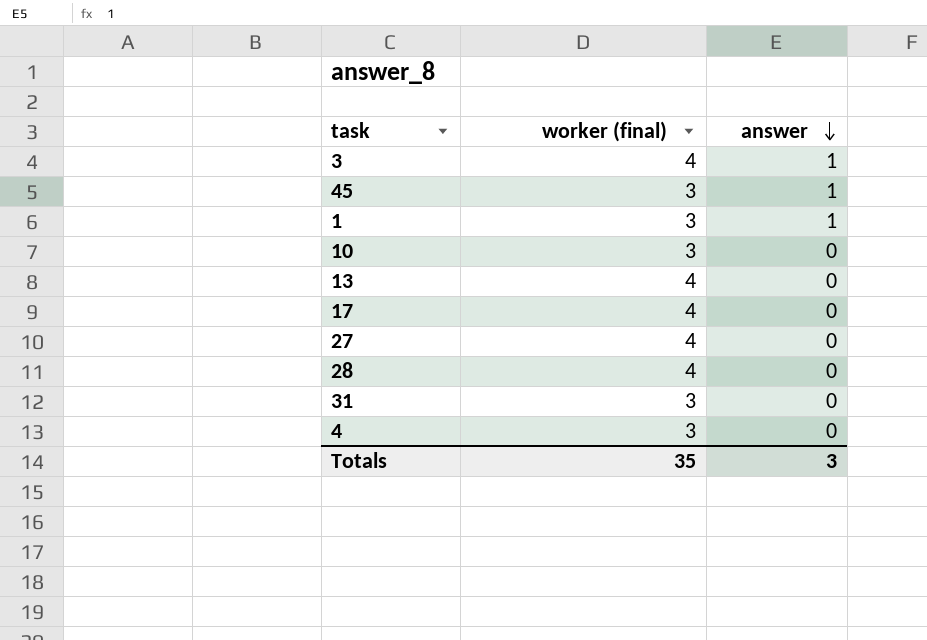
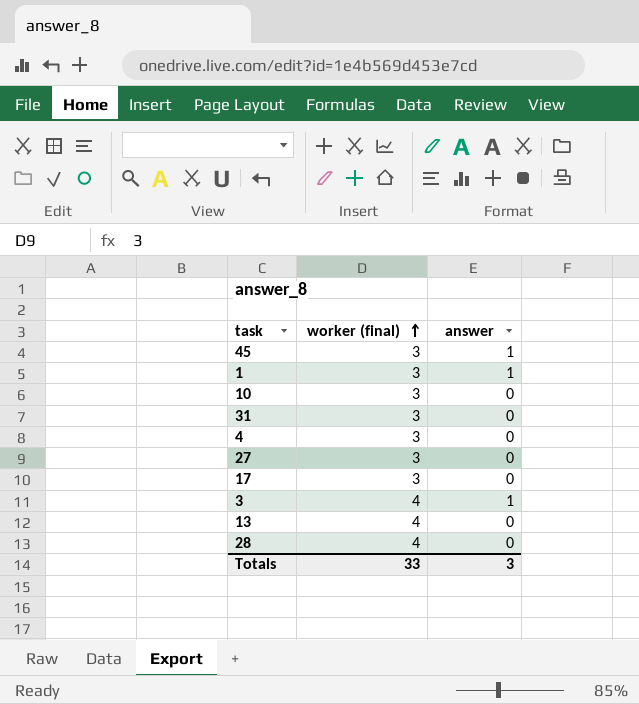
row order: answer descending -> worker (final) ascending
27 | worker (final): 4 -> 3
17 | worker (final): 4 -> 3
Totals | worker (final): 35 -> 33

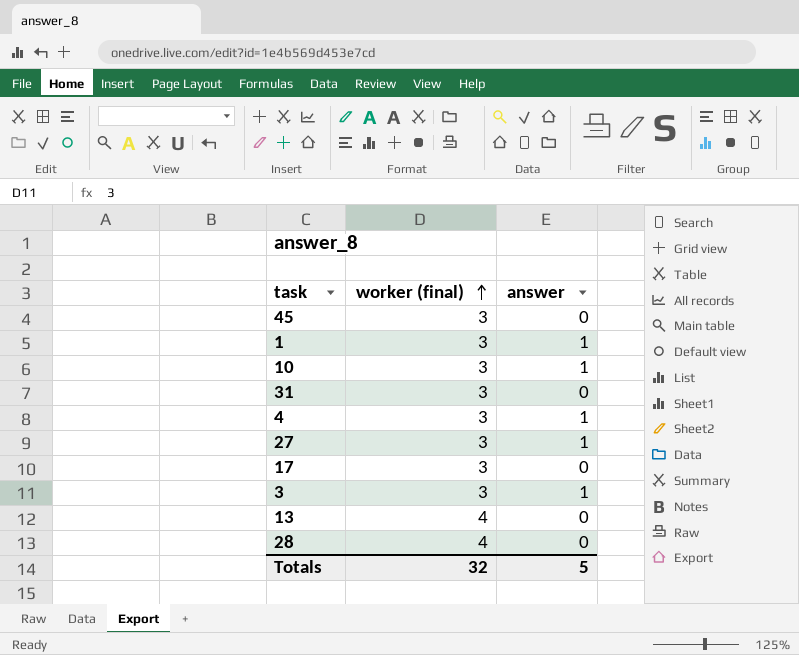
45 | answer: 1 -> 0
10 | answer: 0 -> 1
4 | answer: 0 -> 1
27 | answer: 0 -> 1
3 | worker (final): 4 -> 3
Totals | worker (final): 33 -> 32
Totals | answer: 3 -> 5

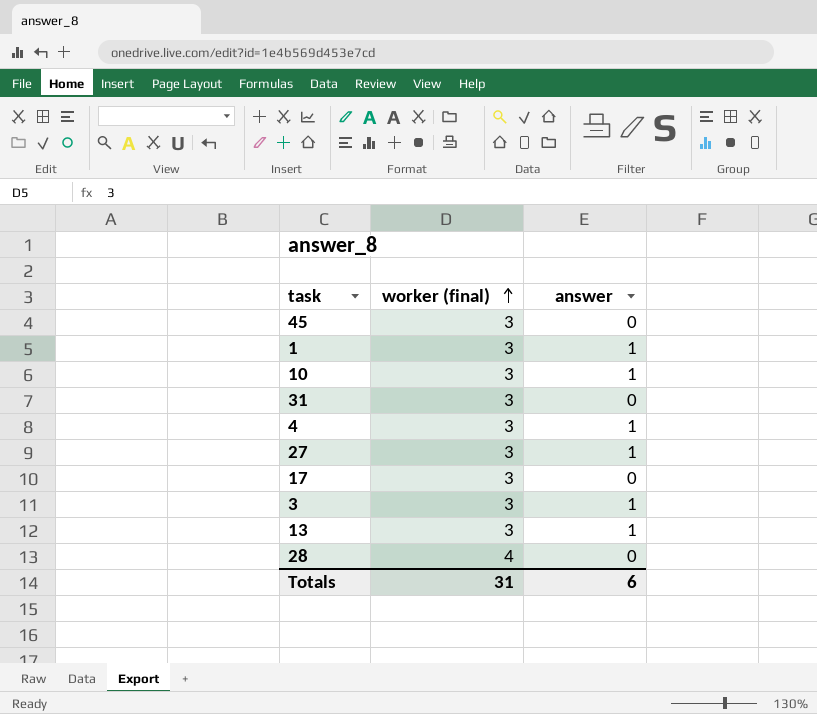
13 | worker (final): 4 -> 3
13 | answer: 0 -> 1
Totals | worker (final): 32 -> 31
Totals | answer: 5 -> 6

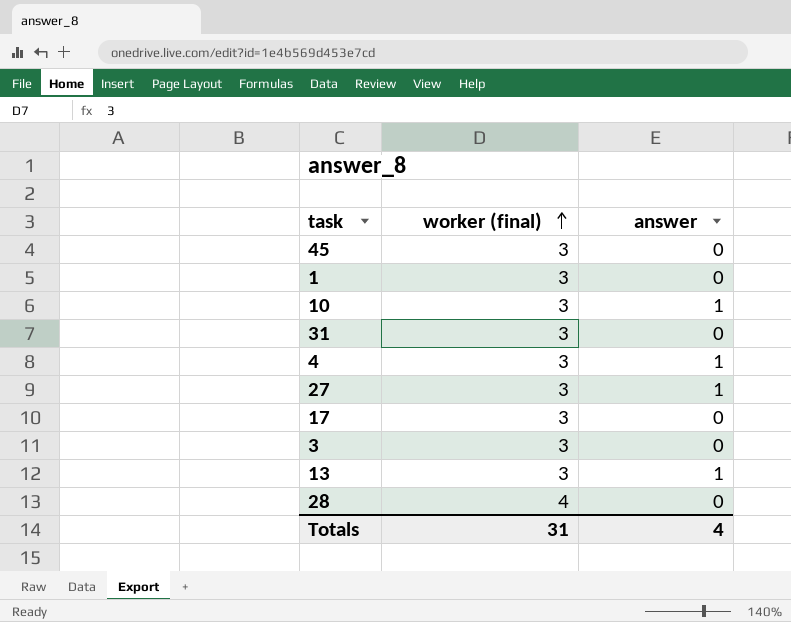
1 | answer: 1 -> 0
3 | answer: 1 -> 0
Totals | answer: 6 -> 4

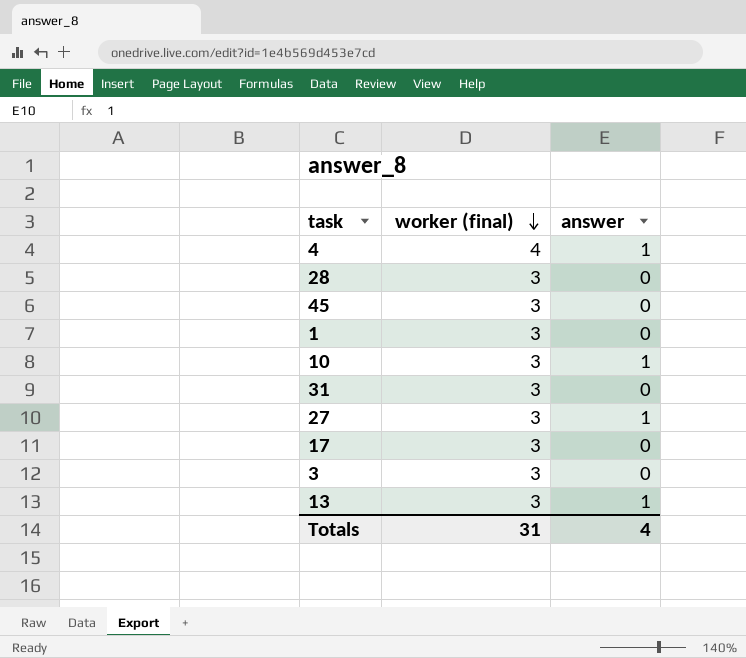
row order: worker (final) ascending -> worker (final) descending
4 | worker (final): 3 -> 4
28 | worker (final): 4 -> 3

